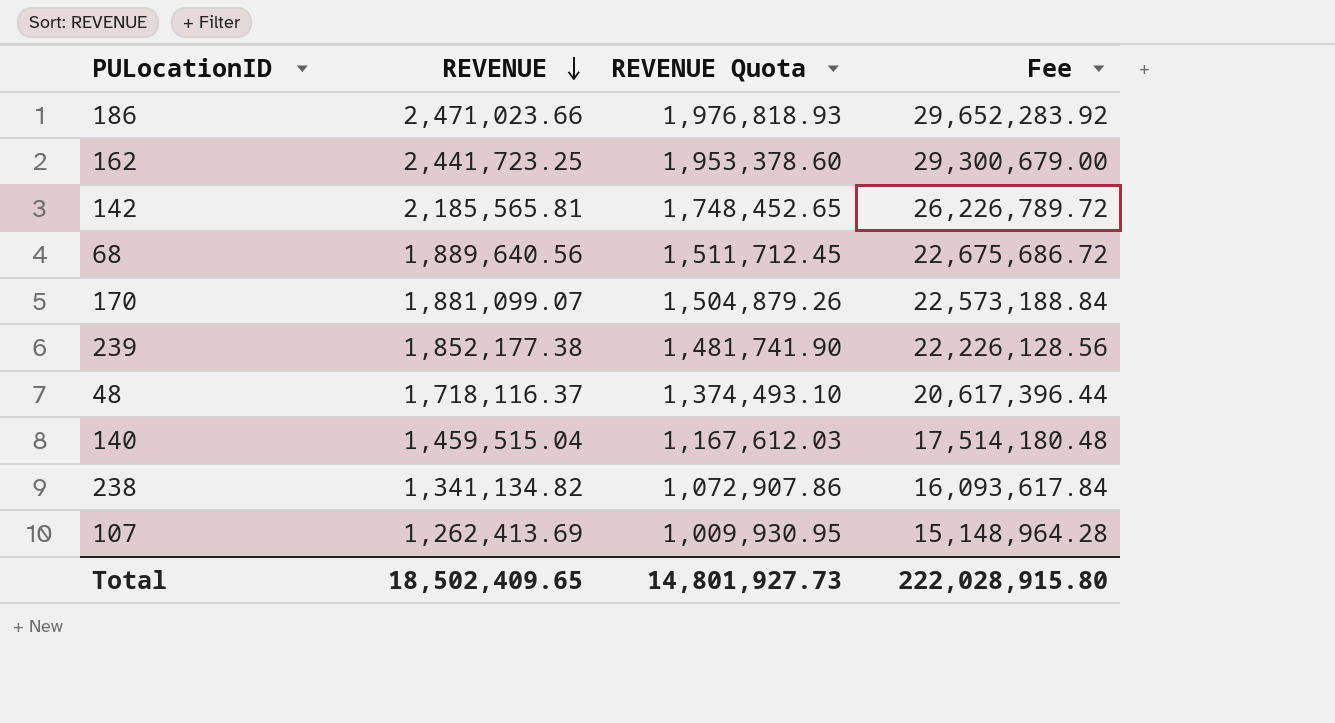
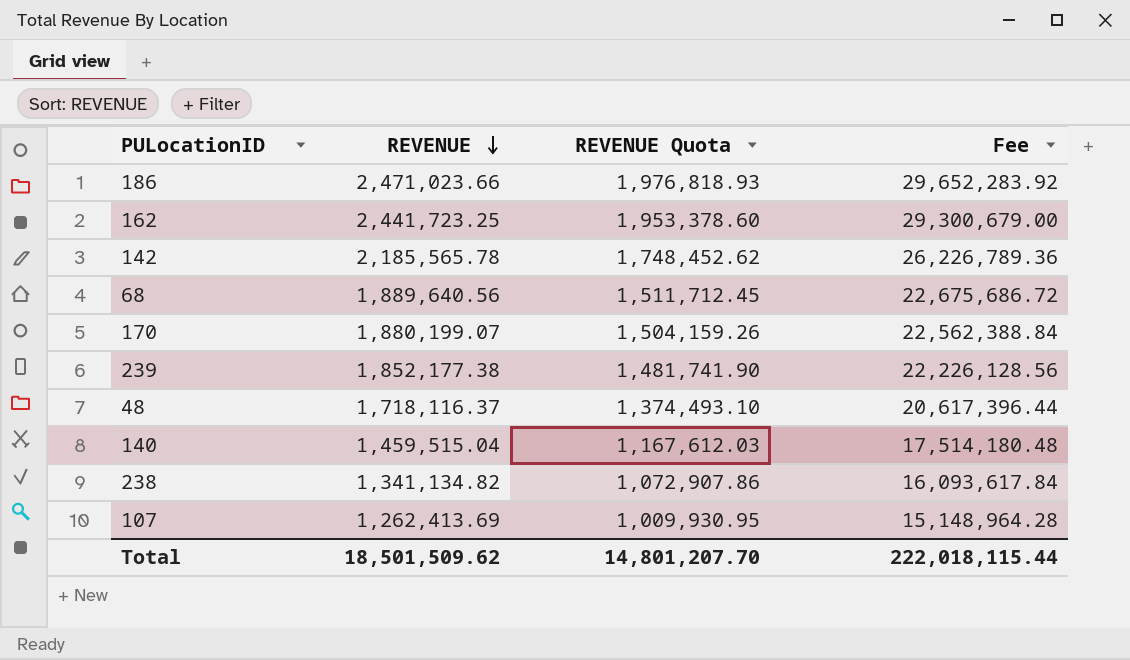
142 | REVENUE: 2,185,565.81 -> 2,185,565.78
142 | REVENUE Quota: 1,748,452.65 -> 1,748,452.62
142 | Fee: 26,226,789.72 -> 26,226,789.36
170 | REVENUE: 1,881,099.07 -> 1,880,199.07
170 | REVENUE Quota: 1,504,879.26 -> 1,504,159.26
170 | Fee: 22,573,188.84 -> 22,562,388.84
Total | REVENUE: 18,502,409.65 -> 18,501,509.62
Total | REVENUE Quota: 14,801,927.73 -> 14,801,207.70
Total | Fee: 222,028,915.80 -> 222,018,115.44

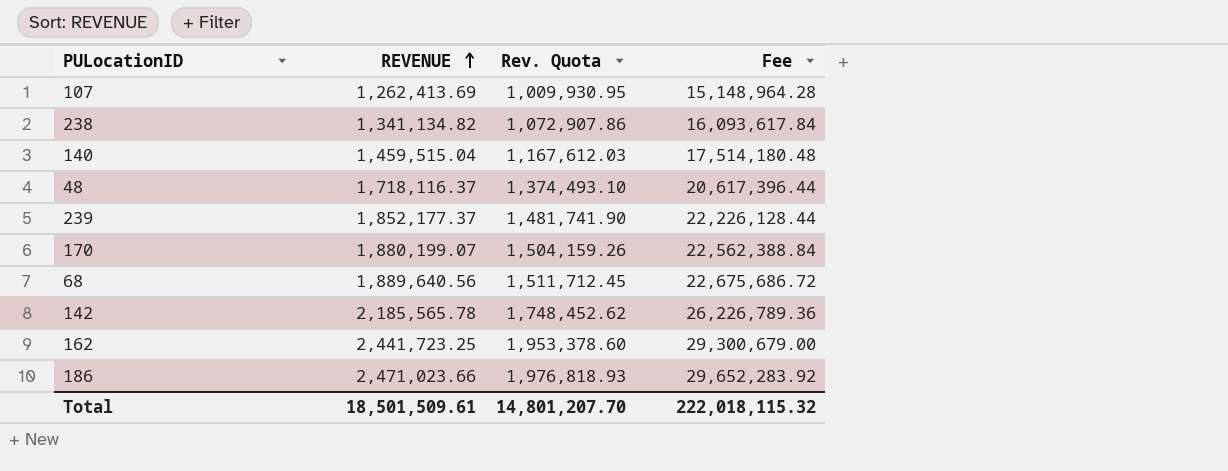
row order: REVENUE descending -> REVENUE ascending
column name: REVENUE Quota -> Rev. Quota
239 | REVENUE: 1,852,177.38 -> 1,852,177.37
239 | Fee: 22,226,128.56 -> 22,226,128.44
Total | REVENUE: 18,501,509.62 -> 18,501,509.61
Total | Fee: 222,018,115.44 -> 222,018,115.32

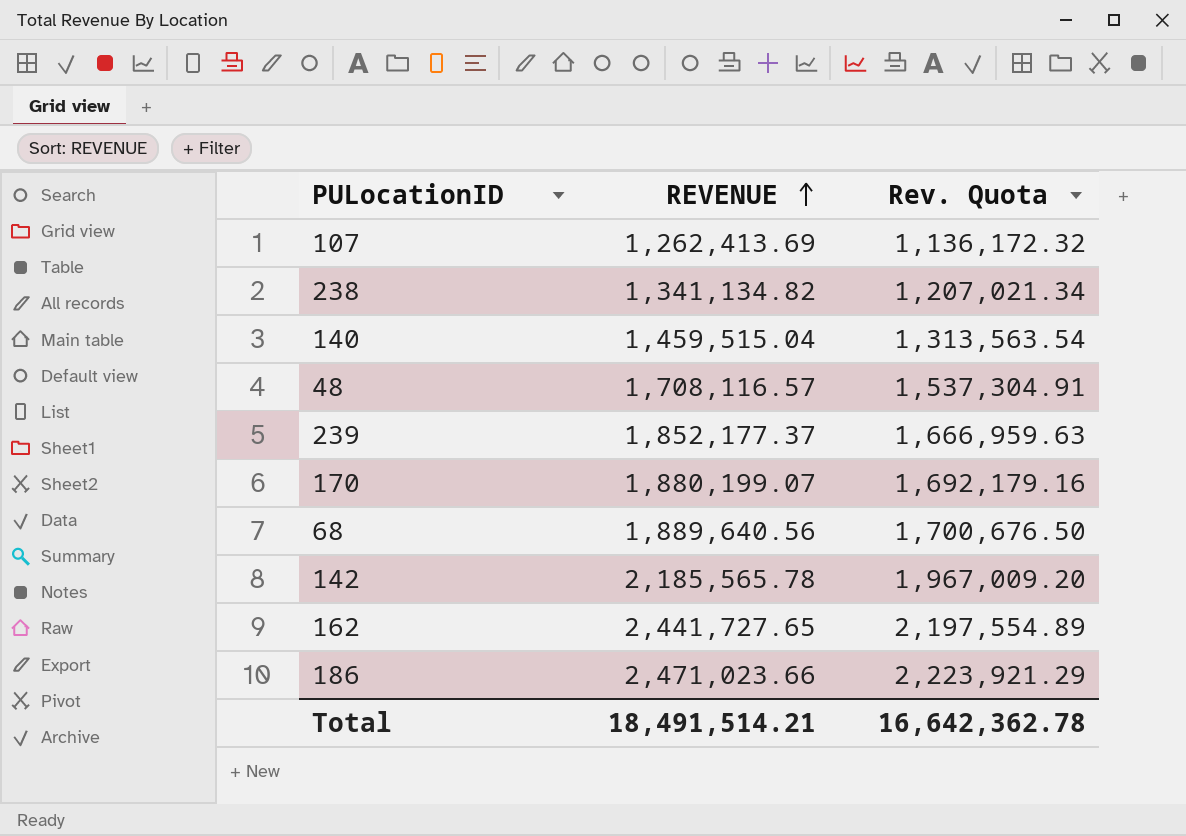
column Fee | formula: [REVENUE] * 12 -> none
column Rev. Quota | formula: [REVENUE] * 0.8 -> [REVENUE] * 0.9
48 | REVENUE: 1,718,116.37 -> 1,708,116.57
162 | REVENUE: 2,441,723.25 -> 2,441,727.65
Total | REVENUE: 18,501,509.61 -> 18,491,514.21
Total | Rev. Quota: 14,801,207.70 -> 16,642,362.78

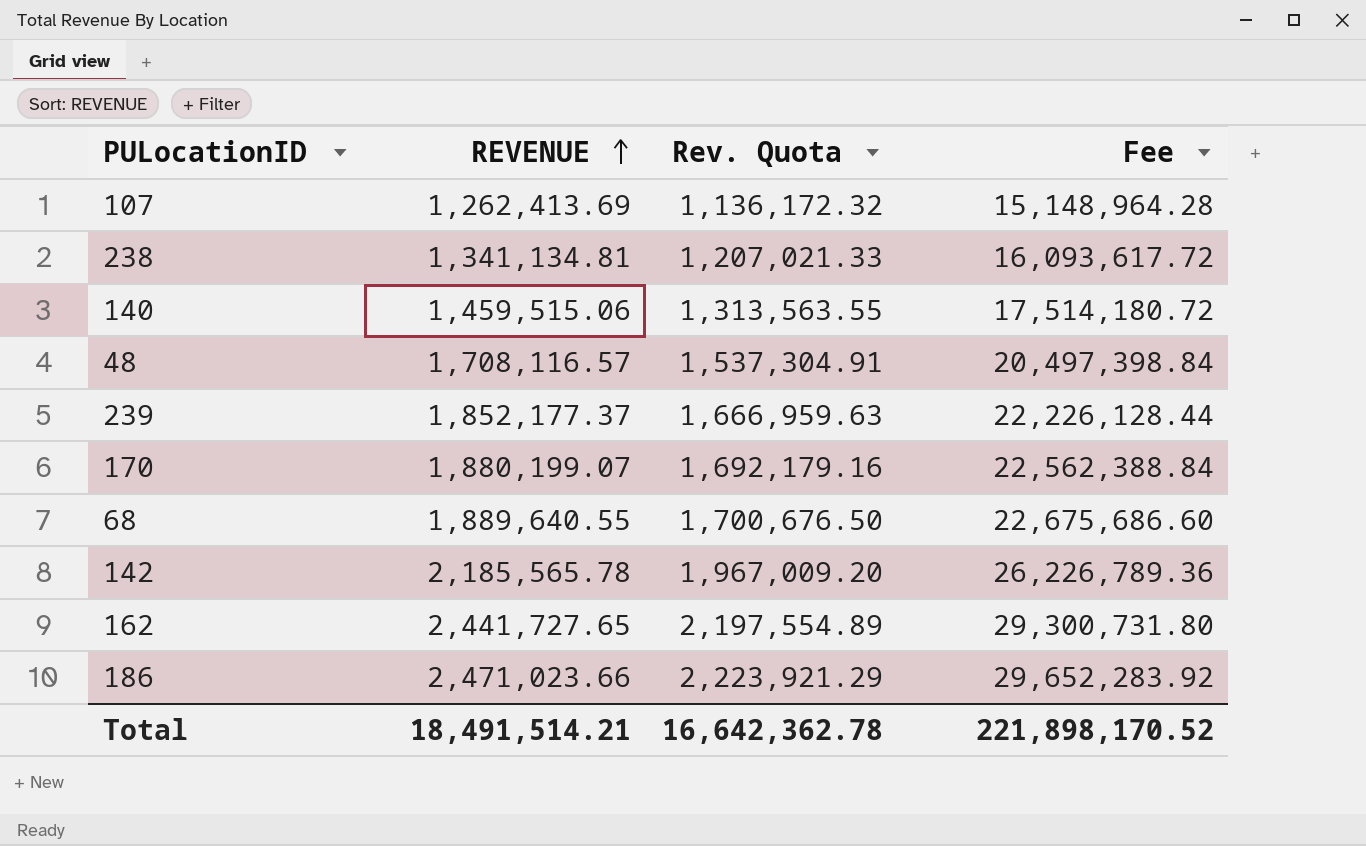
column Fee | formula: none -> [REVENUE] * 12
238 | REVENUE: 1,341,134.82 -> 1,341,134.81
238 | Rev. Quota: 1,207,021.34 -> 1,207,021.33
140 | REVENUE: 1,459,515.04 -> 1,459,515.06
140 | Rev. Quota: 1,313,563.54 -> 1,313,563.55
68 | REVENUE: 1,889,640.56 -> 1,889,640.55

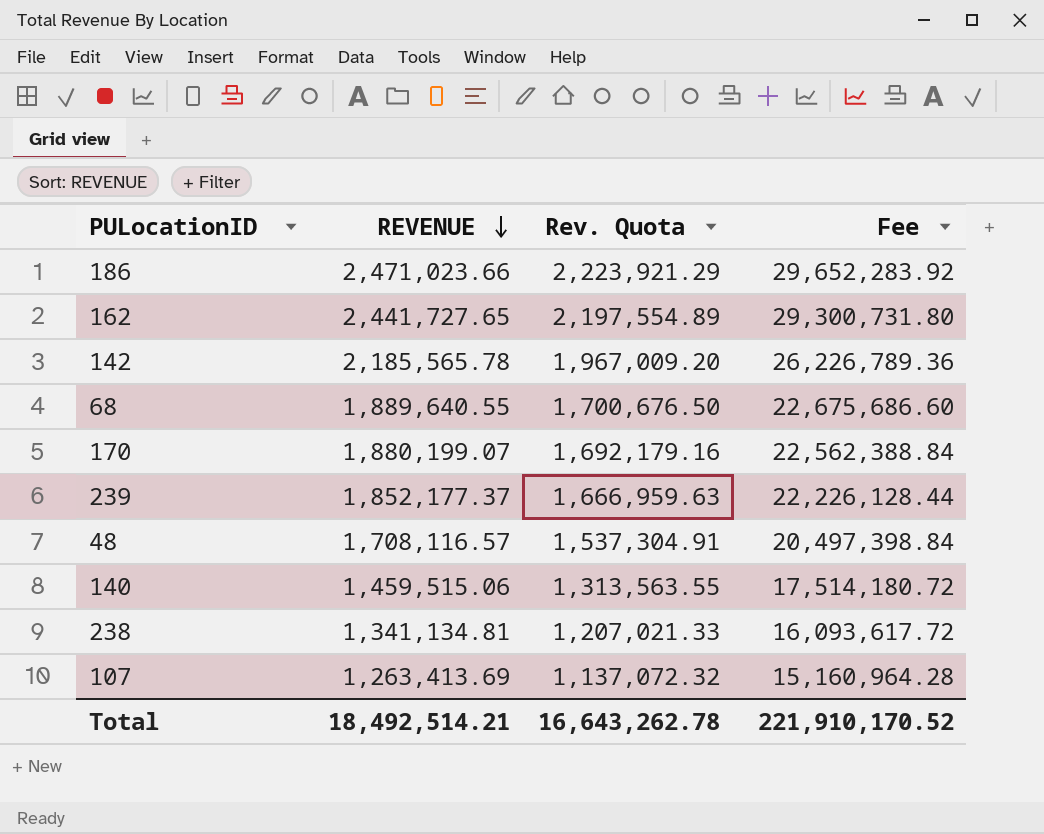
row order: REVENUE ascending -> REVENUE descending
107 | REVENUE: 1,262,413.69 -> 1,263,413.69
107 | Rev. Quota: 1,136,172.32 -> 1,137,072.32
107 | Fee: 15,148,964.28 -> 15,160,964.28
Total | REVENUE: 18,491,514.21 -> 18,492,514.21
Total | Rev. Quota: 16,642,362.78 -> 16,643,262.78
Total | Fee: 221,898,170.52 -> 221,910,170.52

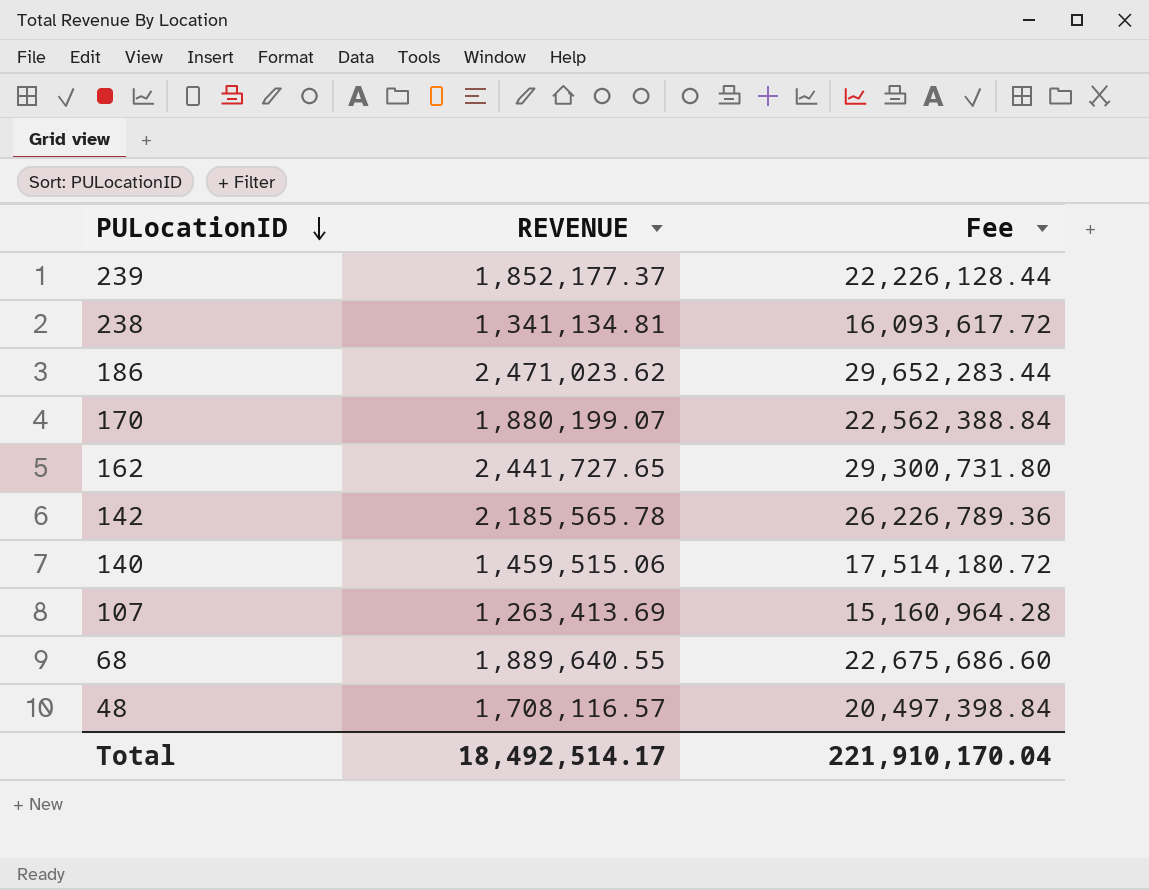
row order: REVENUE descending -> PULocationID descending
column Rev. Quota | formula: [REVENUE] * 0.9 -> none
186 | REVENUE: 2,471,023.66 -> 2,471,023.62
186 | Fee: 29,652,283.92 -> 29,652,283.44
Total | REVENUE: 18,492,514.21 -> 18,492,514.17
Total | Fee: 221,910,170.52 -> 221,910,170.04

